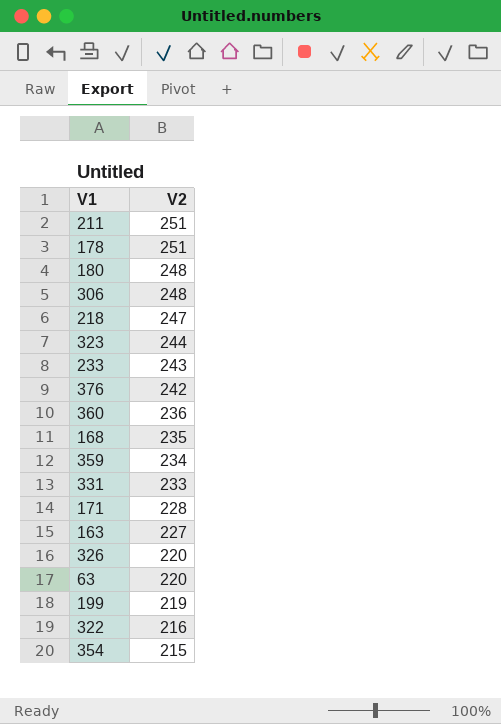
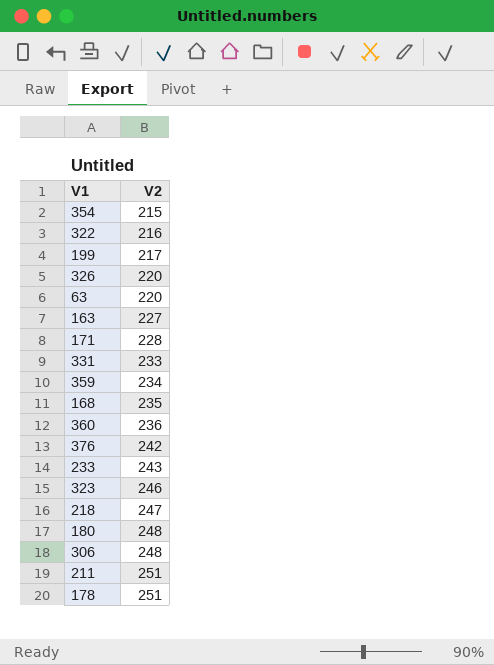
row order: V2 descending -> V2 ascending
199 | V2: 219 -> 217
323 | V2: 244 -> 246

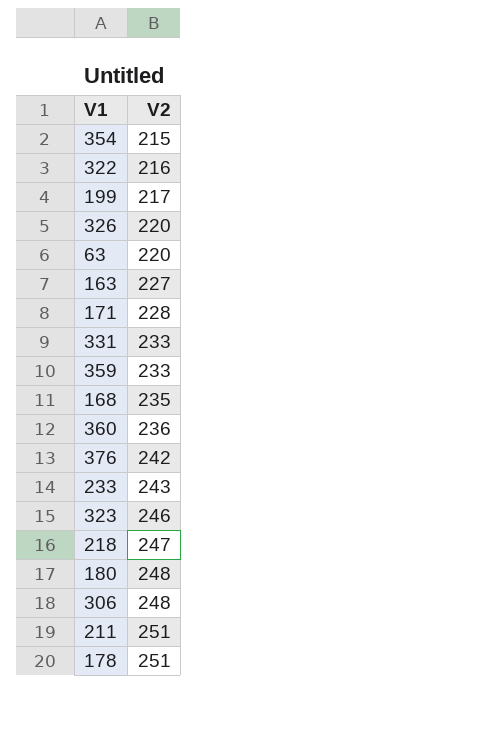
359 | V2: 234 -> 233

